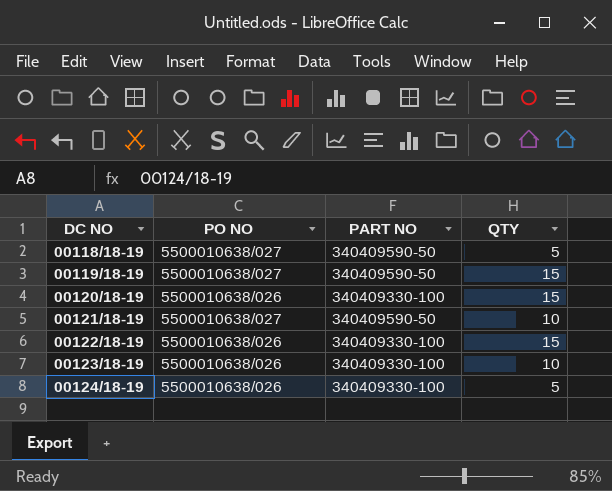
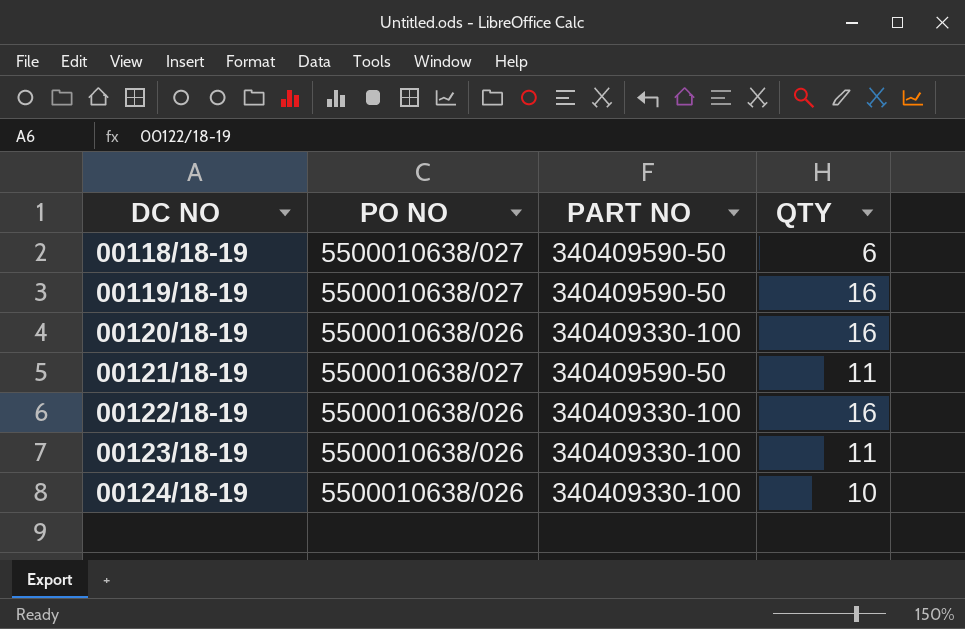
00118/18-19 | QTY: 5 -> 6
00119/18-19 | QTY: 15 -> 16
00120/18-19 | QTY: 15 -> 16
00121/18-19 | QTY: 10 -> 11
00122/18-19 | QTY: 15 -> 16
00123/18-19 | QTY: 10 -> 11
00124/18-19 | QTY: 5 -> 10

